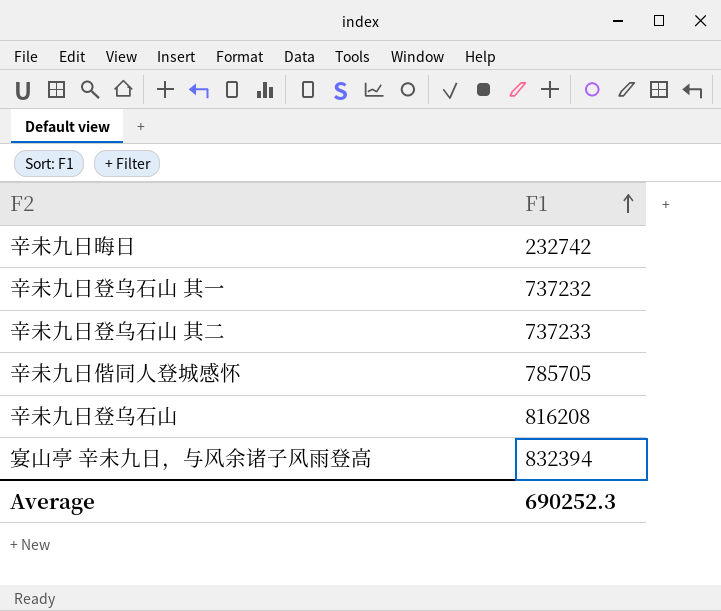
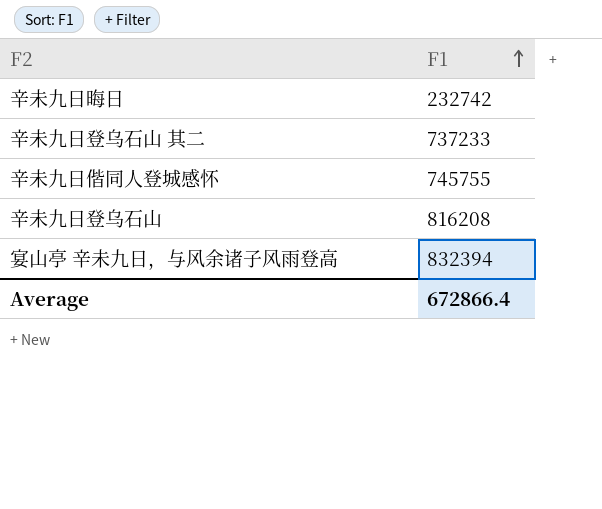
row 辛未九日登乌石山 其一: 737232 -> none
辛未九日偕同人登城感怀 | F1: 785705 -> 745755
Average | F1: 690252.3 -> 672866.4

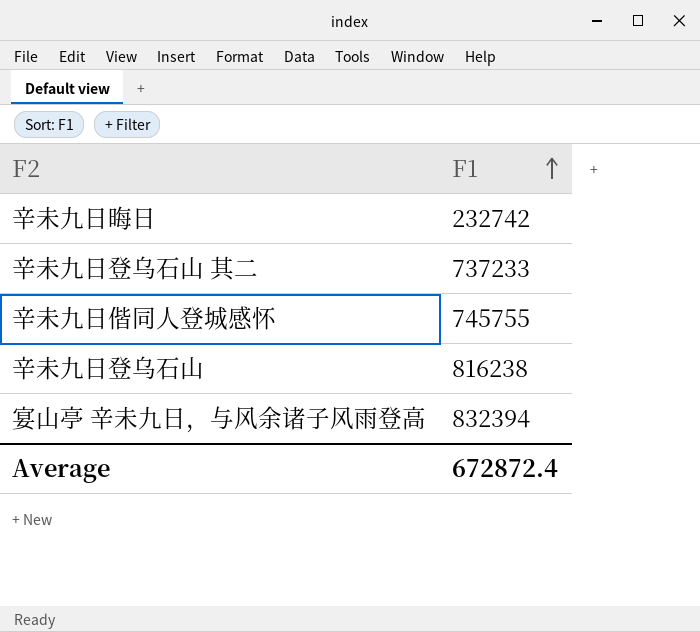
辛未九日登乌石山 | F1: 816208 -> 816238
Average | F1: 672866.4 -> 672872.4

